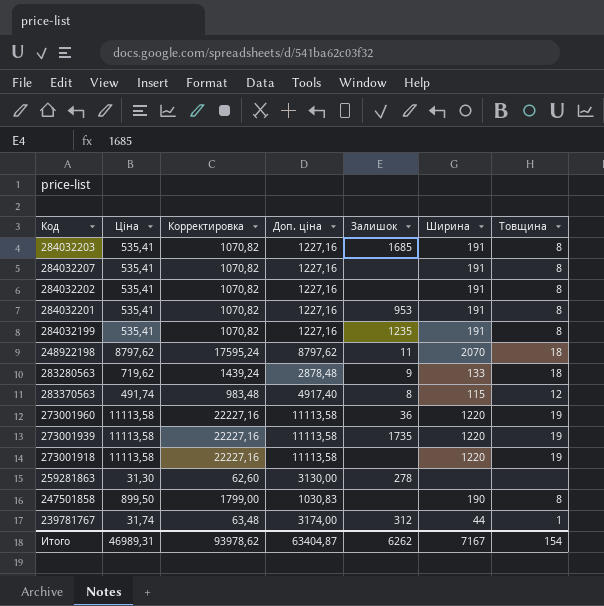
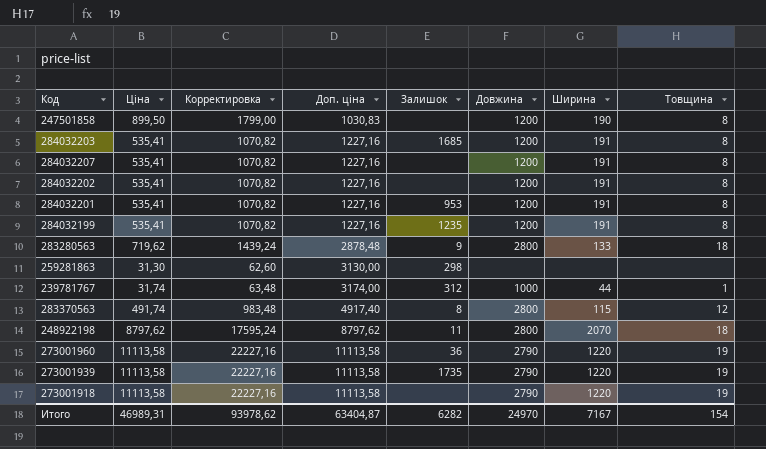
row order: none -> Доп. ціна ascending
column Довжина | position: none -> 6
259281863 | Залишок: 278 -> 298
Итого | Залишок: 6262 -> 6282

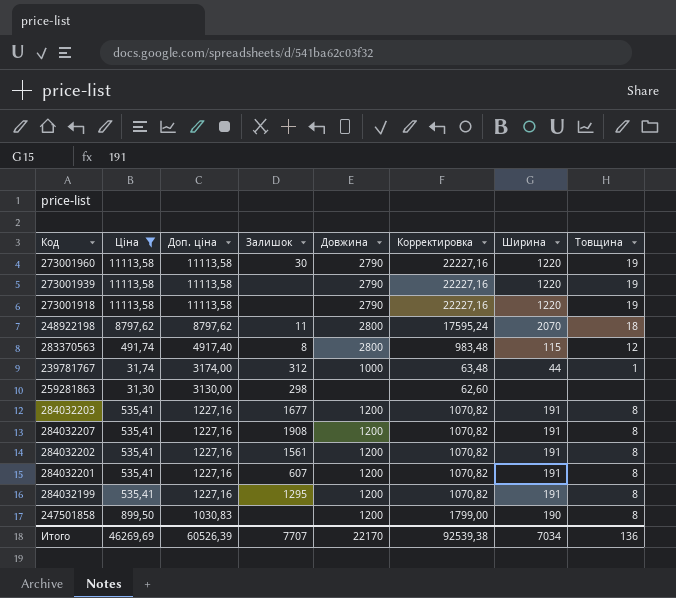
filter: none -> Ціна != 719,62
row order: Доп. ціна ascending -> Доп. ціна descending
column Корректировка | position: 3 -> 6
273001960 | Залишок: 36 -> 30
273001939 | Залишок: 1735 -> none
284032203 | Залишок: 1685 -> 1677
284032207 | Залишок: none -> 1908
284032202 | Залишок: none -> 1561
284032201 | Залишок: 953 -> 607
284032199 | Залишок: 1235 -> 1295
Итого | Ціна: 46989,31 -> 46269,69
Итого | Доп. ціна: 63404,87 -> 60526,39
Итого | Залишок: 6282 -> 7707
Итого | Довжина: 24970 -> 22170
Итого | Корректировка: 93978,62 -> 92539,38
Итого | Ширина: 7167 -> 7034
Итого | Товщина: 154 -> 136

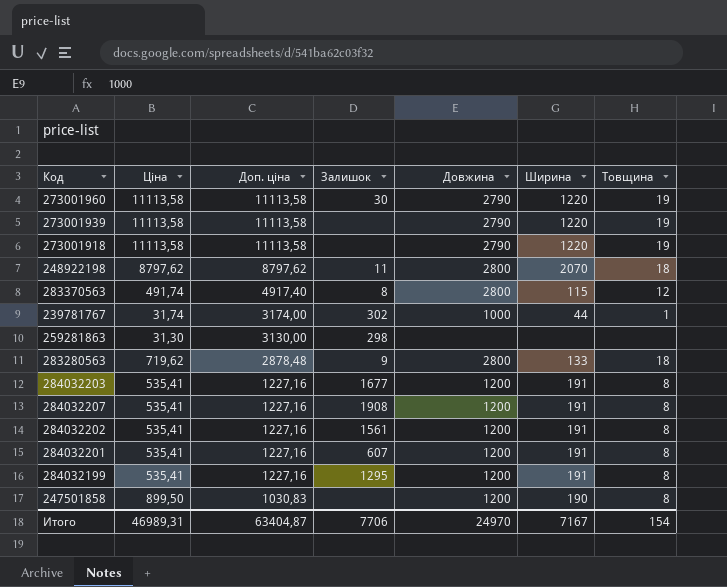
filter: Ціна != 719,62 -> none
column Корректировка | formula: [Ціна] * 2 -> none
239781767 | Залишок: 312 -> 302
Итого | Ціна: 46269,69 -> 46989,31
Итого | Доп. ціна: 60526,39 -> 63404,87
Итого | Залишок: 7707 -> 7706
Итого | Довжина: 22170 -> 24970
Итого | Ширина: 7034 -> 7167
Итого | Товщина: 136 -> 154

